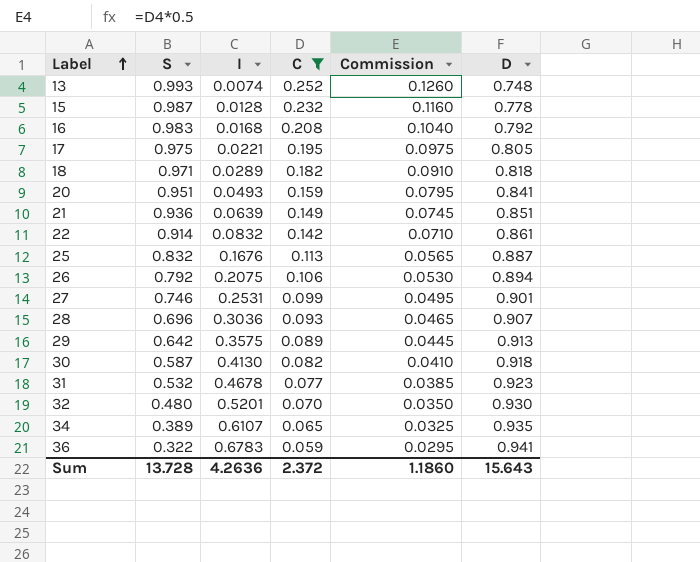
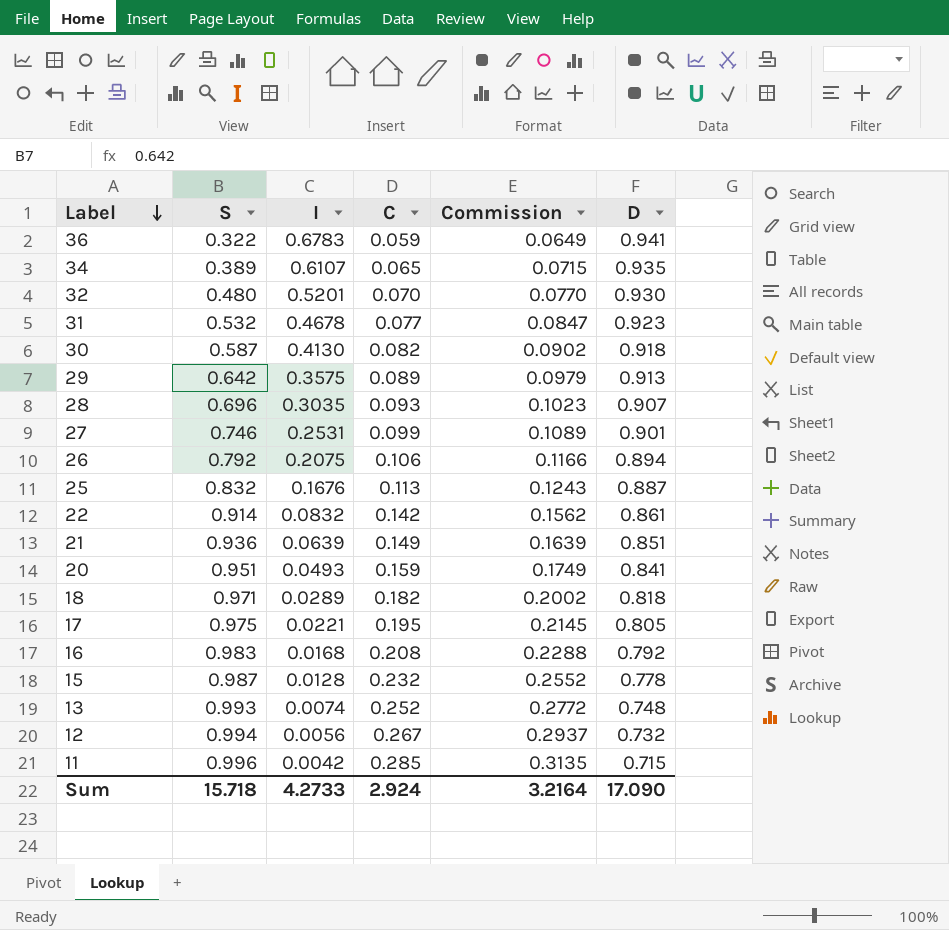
filter: C <= 0.252 -> none
row order: Label ascending -> Label descending
column Commission | formula: [C] * 0.5 -> [C] * 1.1
28 | I: 0.3036 -> 0.3035
Sum | S: 13.728 -> 15.718
Sum | I: 4.2636 -> 4.2733
Sum | C: 2.372 -> 2.924
Sum | Commission: 1.1860 -> 3.2164
Sum | D: 15.643 -> 17.090

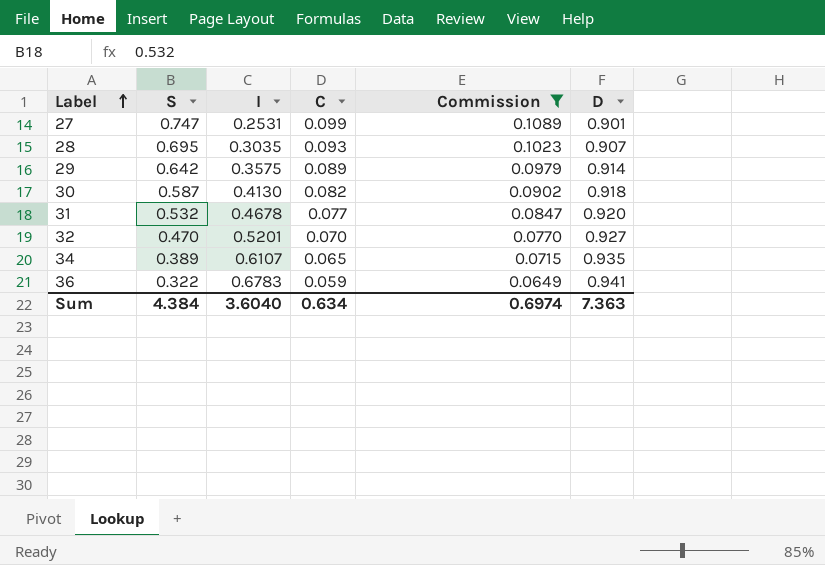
filter: none -> Commission <= 0.1089
row order: Label descending -> Label ascending
27 | S: 0.746 -> 0.747
28 | S: 0.696 -> 0.695
29 | D: 0.913 -> 0.914
31 | D: 0.923 -> 0.920
32 | S: 0.480 -> 0.470
32 | D: 0.930 -> 0.927
Sum | S: 15.718 -> 4.384
Sum | I: 4.2733 -> 3.6040
Sum | C: 2.924 -> 0.634
Sum | Commission: 3.2164 -> 0.6974
Sum | D: 17.090 -> 7.363

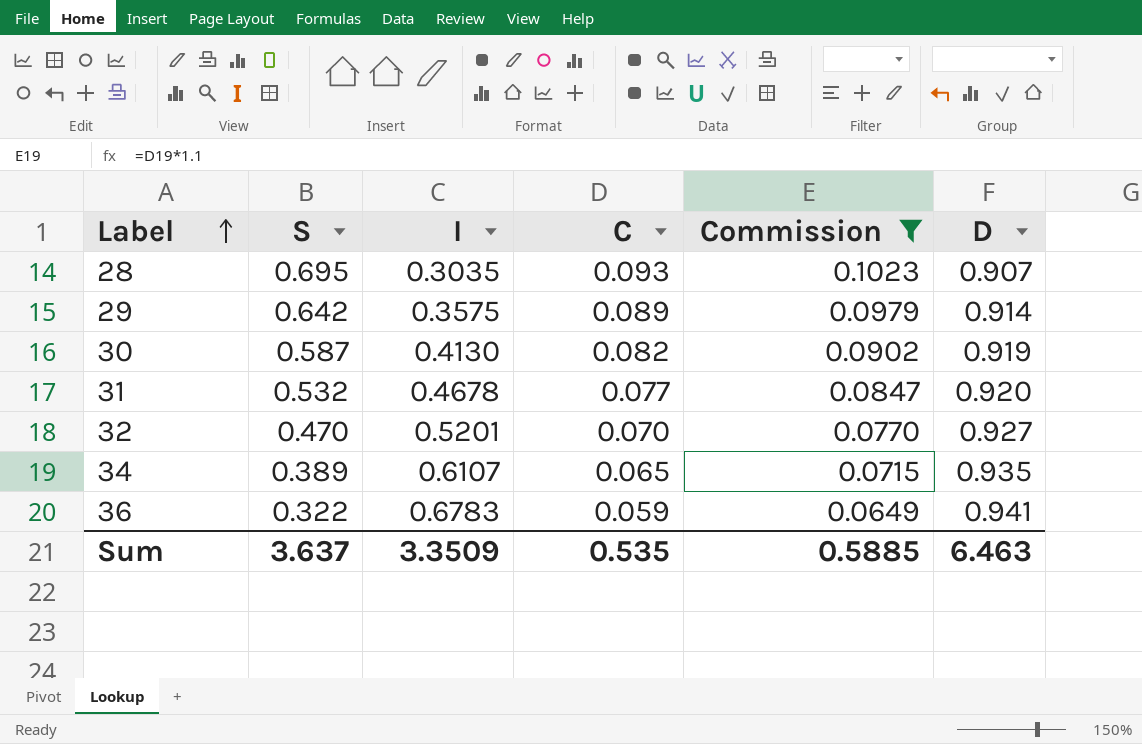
row 27: 0.747 | 0.2531 | 0.099 | 0.1089 | 0.901 -> none
30 | D: 0.918 -> 0.919
Sum | S: 4.384 -> 3.637
Sum | I: 3.6040 -> 3.3509
Sum | C: 0.634 -> 0.535
Sum | Commission: 0.6974 -> 0.5885
Sum | D: 7.363 -> 6.463

